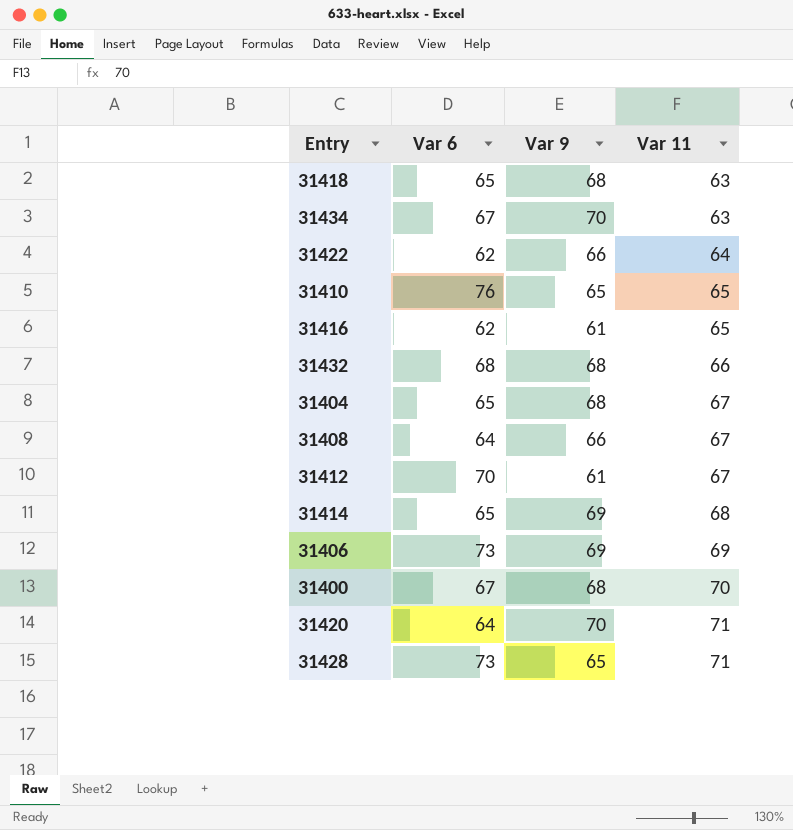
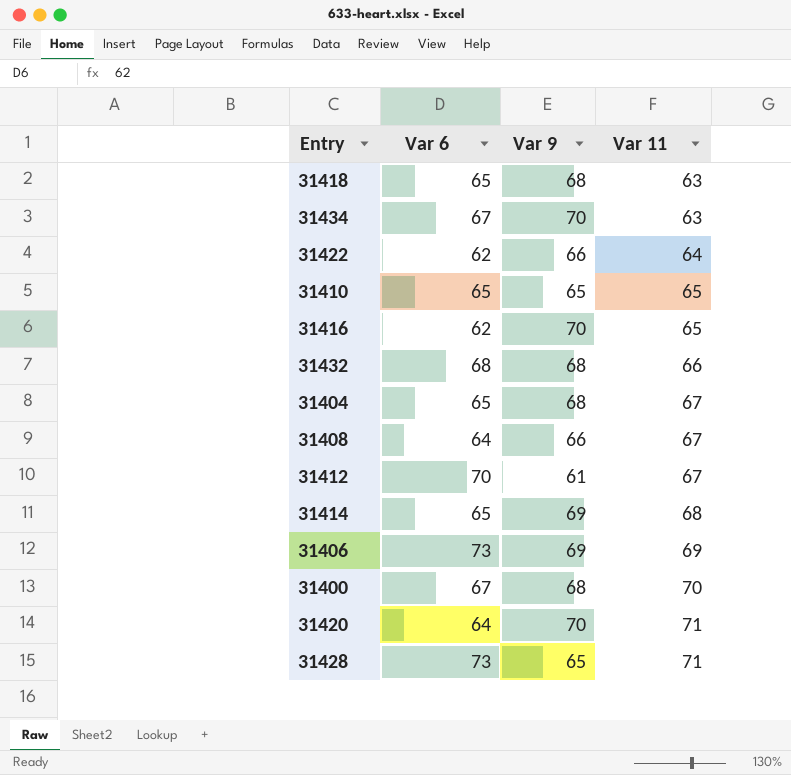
31410 | Var 6: 76 -> 65
31416 | Var 9: 61 -> 70

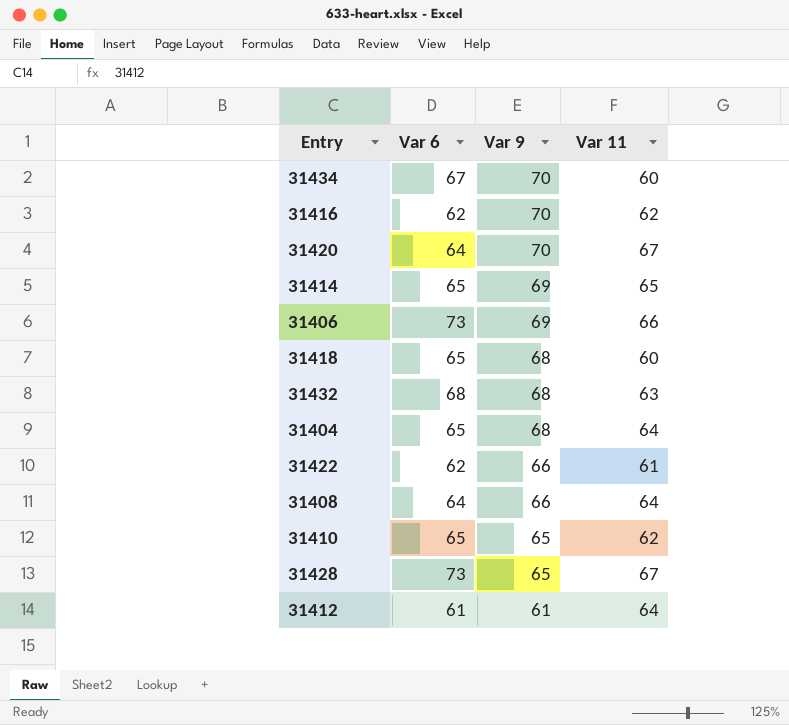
row order: Var 11 ascending -> Var 9 descending
row 31400: 67 | 68 | 70 -> none
31434 | Var 11: 63 -> 60
31416 | Var 11: 65 -> 62
31420 | Var 11: 71 -> 67
31414 | Var 11: 68 -> 65
31406 | Var 11: 69 -> 66
31418 | Var 11: 63 -> 60
31432 | Var 11: 66 -> 63
31404 | Var 11: 67 -> 64
31422 | Var 11: 64 -> 61
31408 | Var 11: 67 -> 64
31410 | Var 11: 65 -> 62
31428 | Var 11: 71 -> 67
31412 | Var 6: 70 -> 61
31412 | Var 11: 67 -> 64

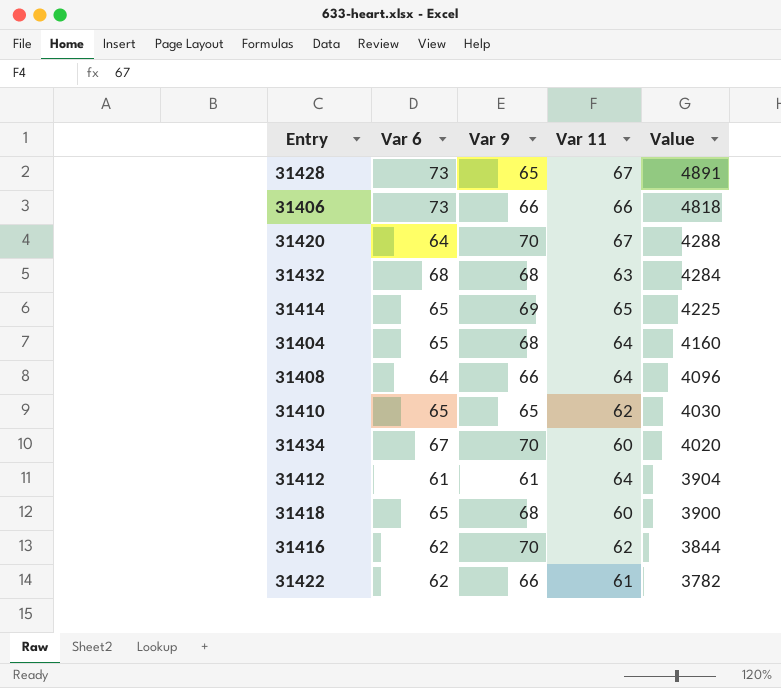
row order: Var 9 descending -> Value descending
column Value | formula: none -> [Var 6] * [Var 11]
31406 | Var 9: 69 -> 66

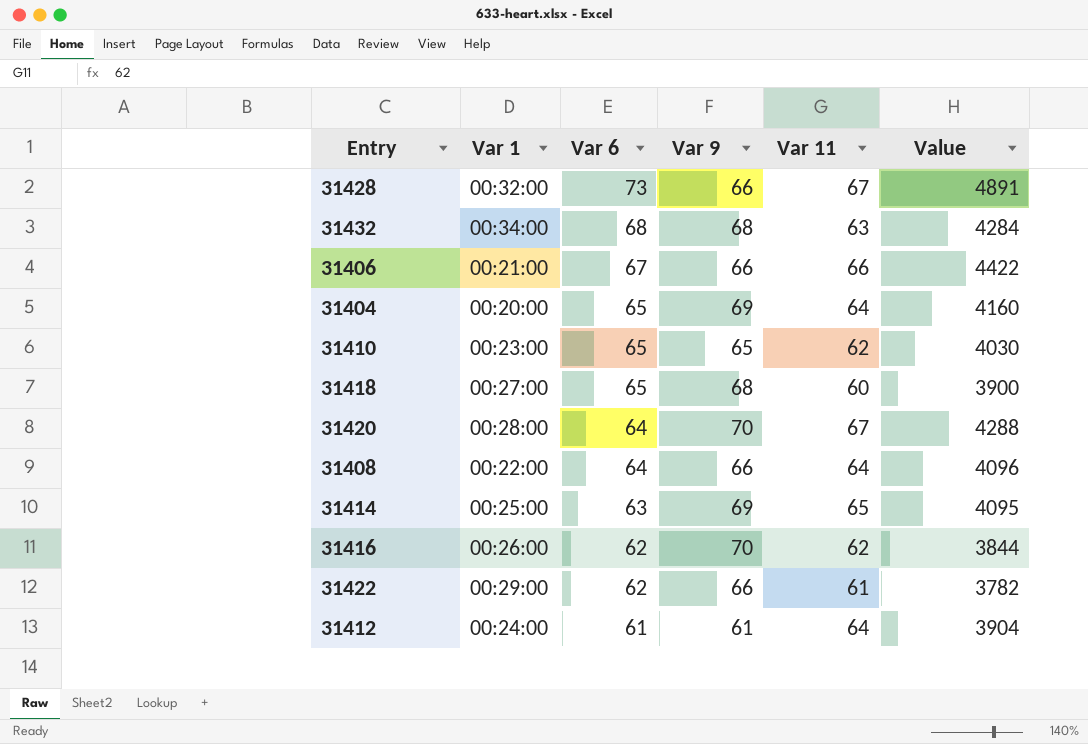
row order: Value descending -> Var 6 descending
column Var 1 | position: none -> 2
row 31434: 67 | 70 | 60 | 4020 -> none
31428 | Var 9: 65 -> 66
31406 | Var 6: 73 -> 67
31406 | Value: 4818 -> 4422
31404 | Var 9: 68 -> 69
31414 | Var 6: 65 -> 63
31414 | Value: 4225 -> 4095

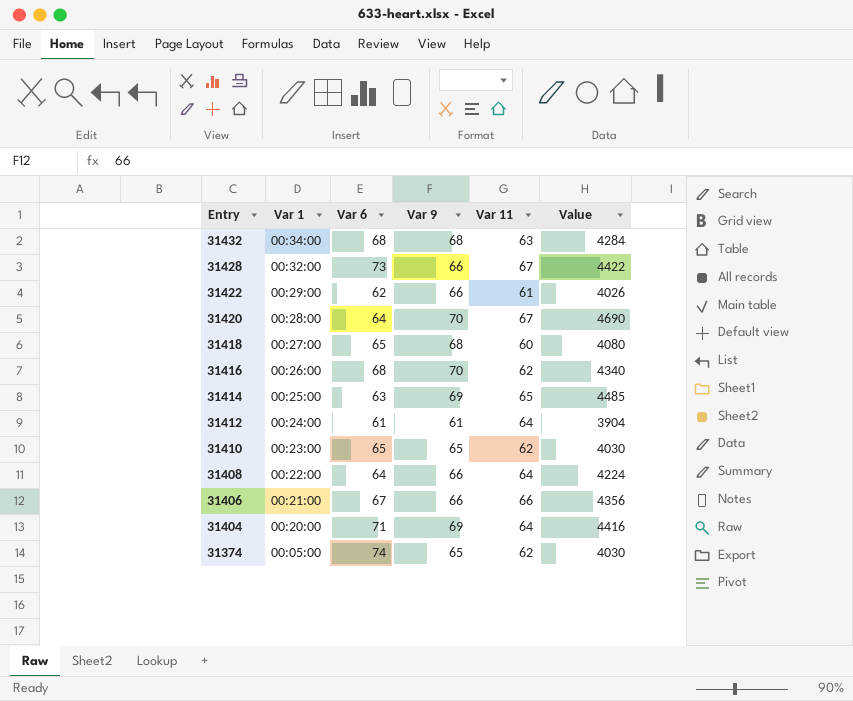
row order: Var 6 descending -> Entry descending
column Value | formula: [Var 6] * [Var 11] -> [Var 9] * [Var 11]
31416 | Var 6: 62 -> 68
31404 | Var 6: 65 -> 71
row 31374: none -> 00:05:00 | 74 | 65 | 62 | 4030

